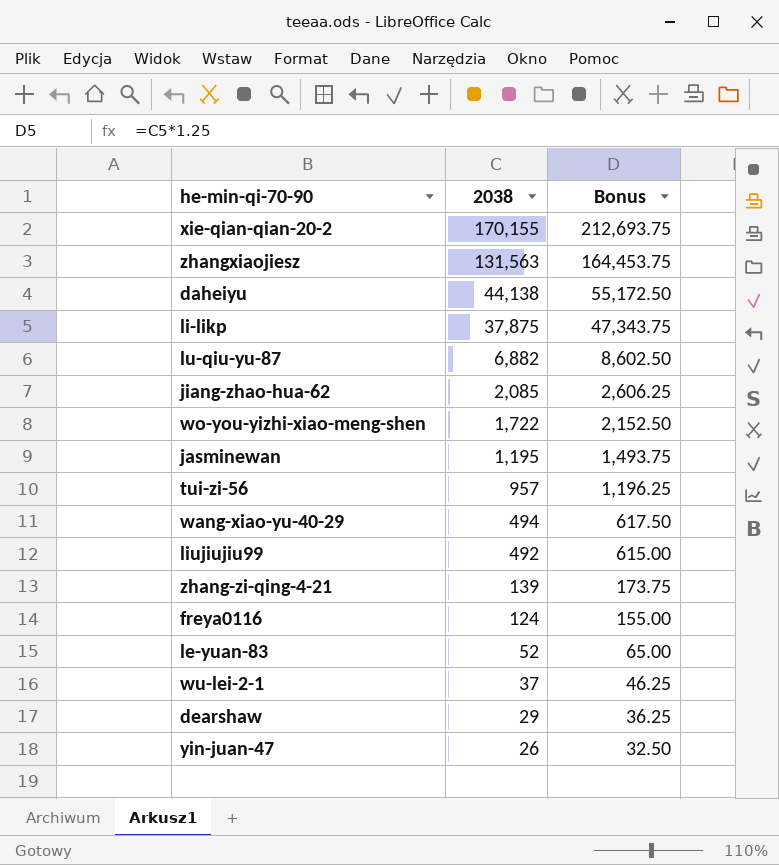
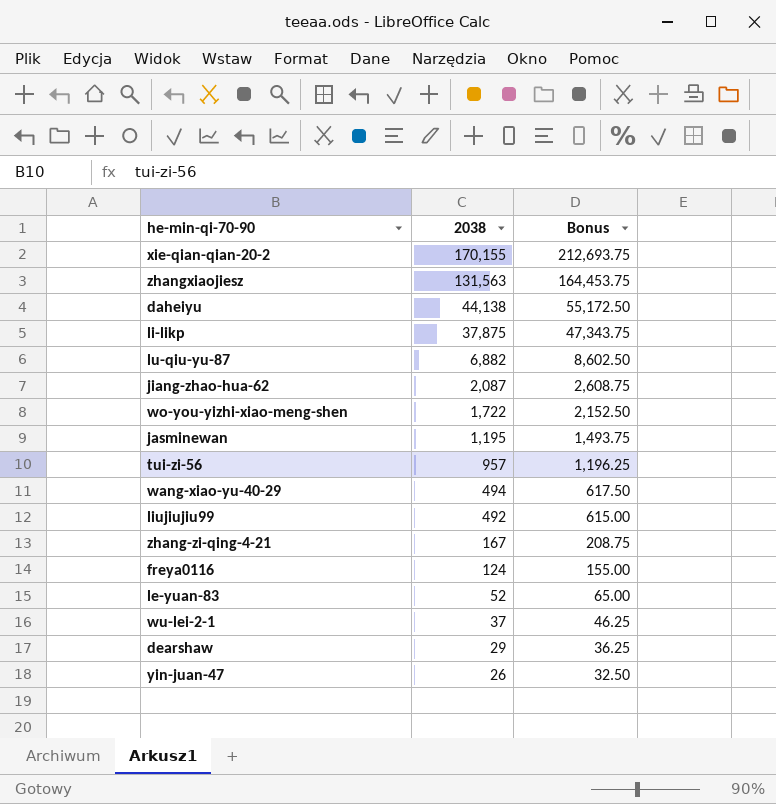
jiang-zhao-hua-62 | 2038: 2,085 -> 2,087
jiang-zhao-hua-62 | Bonus: 2,606.25 -> 2,608.75
zhang-zi-qing-4-21 | 2038: 139 -> 167
zhang-zi-qing-4-21 | Bonus: 173.75 -> 208.75

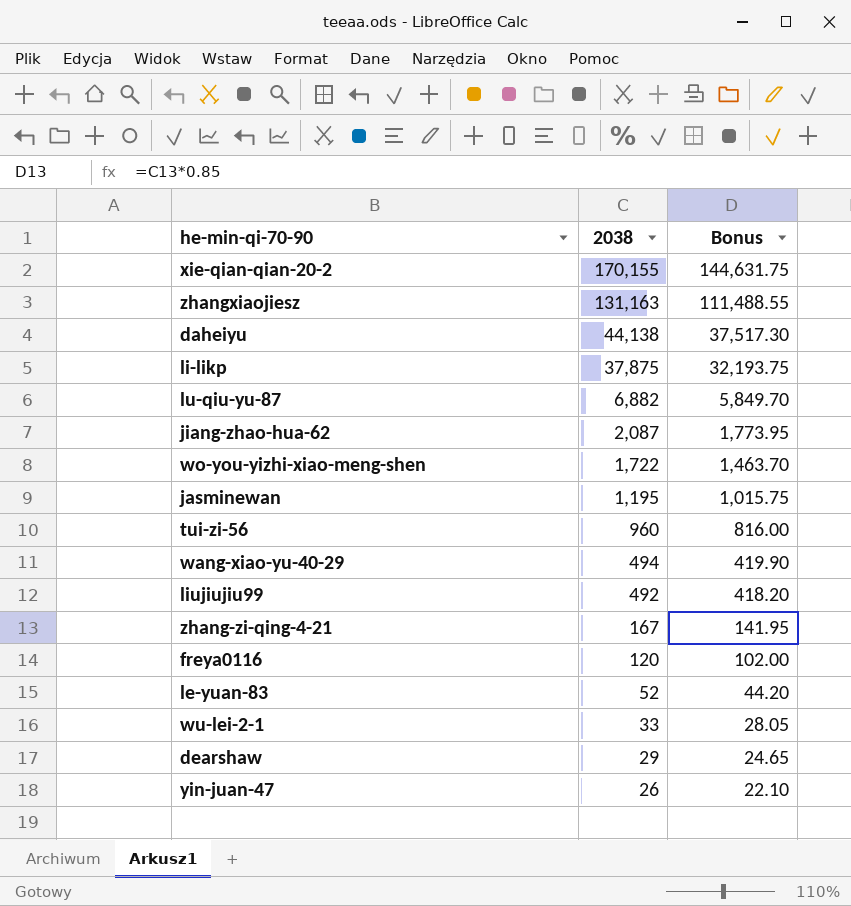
column Bonus | formula: [2038] * 1.25 -> [2038] * 0.85
zhangxiaojiesz | 2038: 131,563 -> 131,163
tui-zi-56 | 2038: 957 -> 960
freya0116 | 2038: 124 -> 120
wu-lei-2-1 | 2038: 37 -> 33

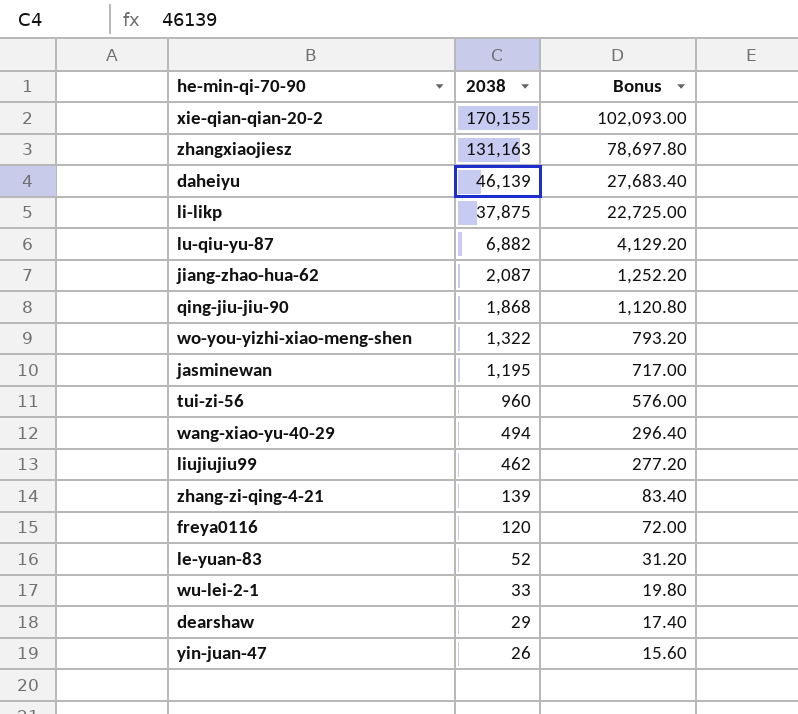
column Bonus | formula: [2038] * 0.85 -> [2038] * 0.6
daheiyu | 2038: 44,138 -> 46,139
row qing-jiu-jiu-90: none -> 1,868 | 1,120.80
wo-you-yizhi-xiao-meng-shen | 2038: 1,722 -> 1,322
liujiujiu99 | 2038: 492 -> 462
zhang-zi-qing-4-21 | 2038: 167 -> 139

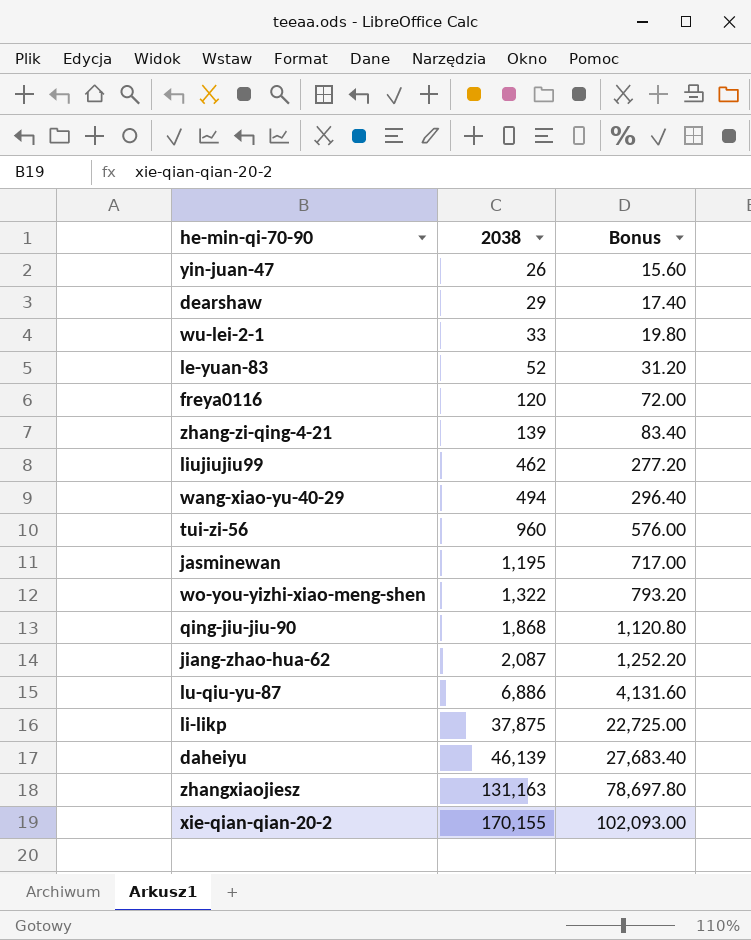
row order: 2038 descending -> 2038 ascending
lu-qiu-yu-87 | 2038: 6,882 -> 6,886
lu-qiu-yu-87 | Bonus: 4,129.20 -> 4,131.60

